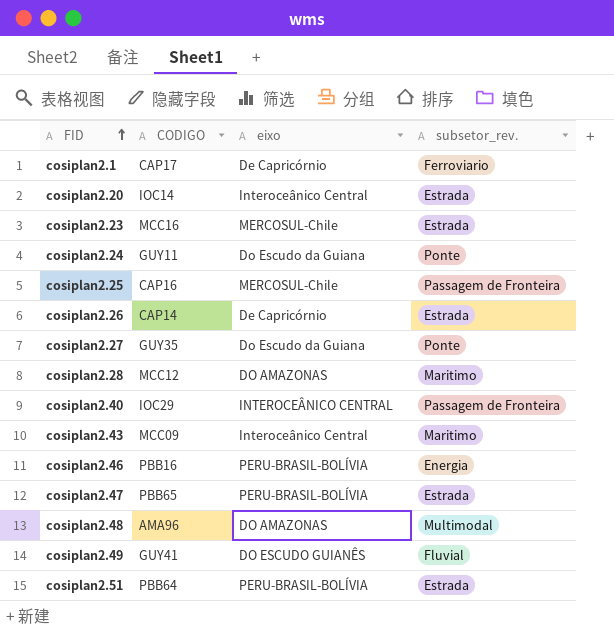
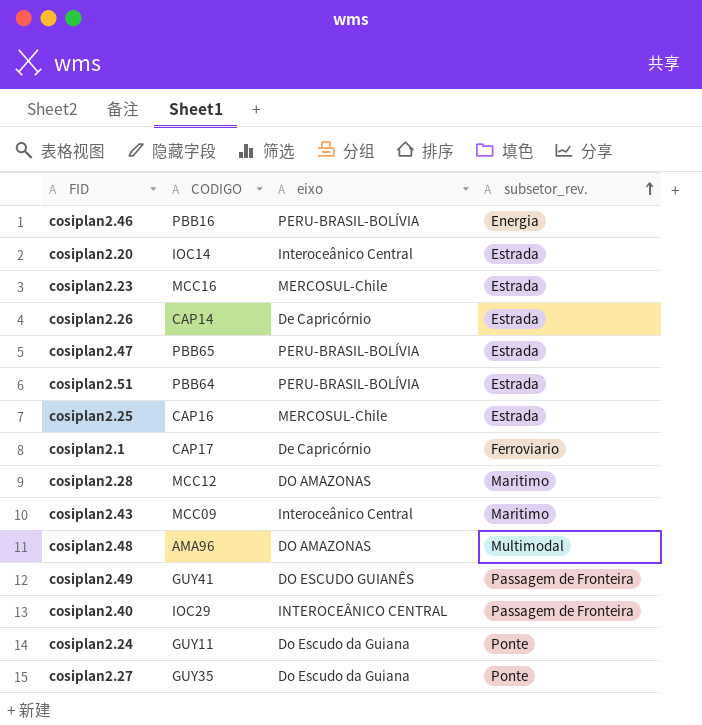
row order: FID ascending -> subsetor_rev. ascending
cosiplan2.25 | subsetor_rev.: Passagem de Fronteira -> Estrada
cosiplan2.49 | subsetor_rev.: Fluvial -> Passagem de Fronteira

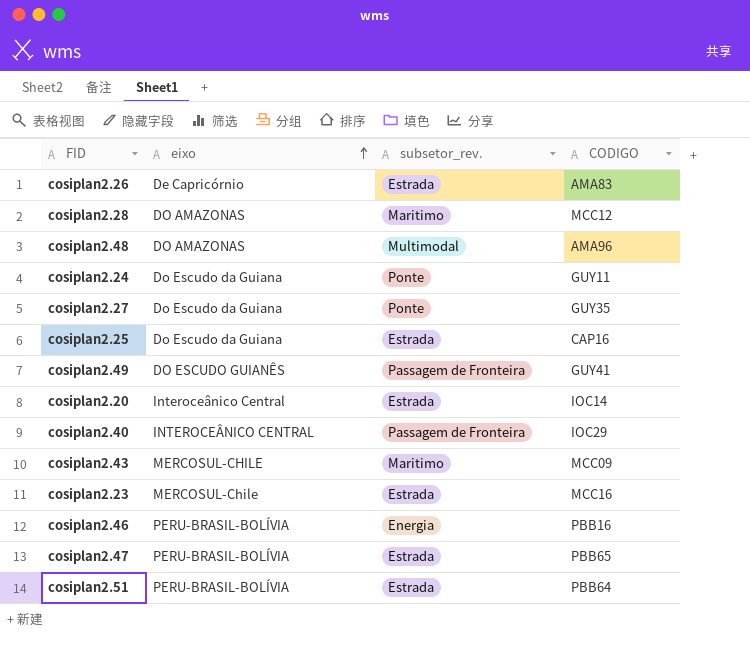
row order: subsetor_rev. ascending -> eixo ascending
column CODIGO | position: 2 -> 4
row cosiplan2.1: CAP17 | De Capricórnio | Ferroviario -> none
cosiplan2.26 | CODIGO: CAP14 -> AMA83
cosiplan2.25 | eixo: MERCOSUL-Chile -> Do Escudo da Guiana
cosiplan2.43 | eixo: Interoceânico Central -> MERCOSUL-CHILE

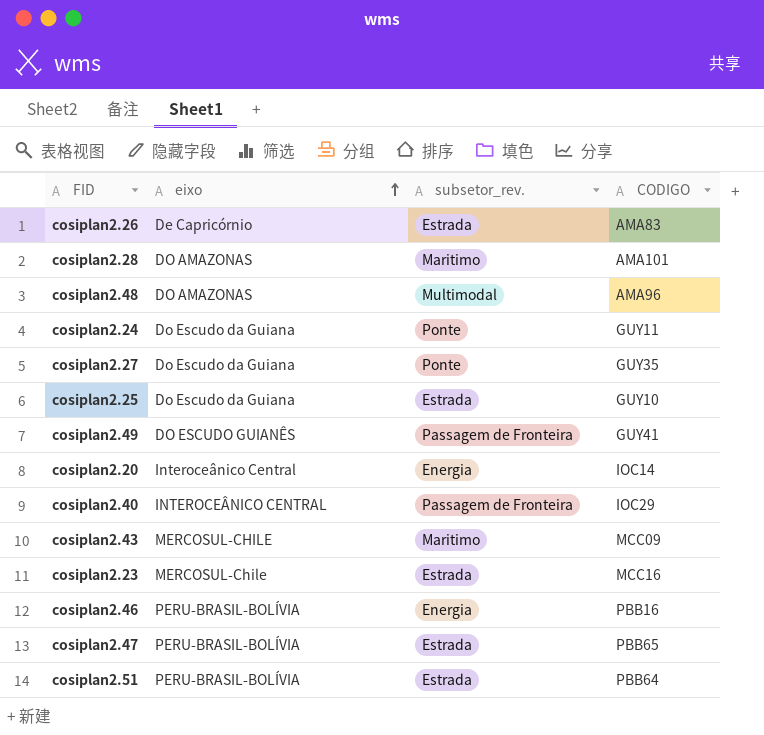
cosiplan2.28 | CODIGO: MCC12 -> AMA101
cosiplan2.25 | CODIGO: CAP16 -> GUY10
cosiplan2.20 | subsetor_rev.: Estrada -> Energia

